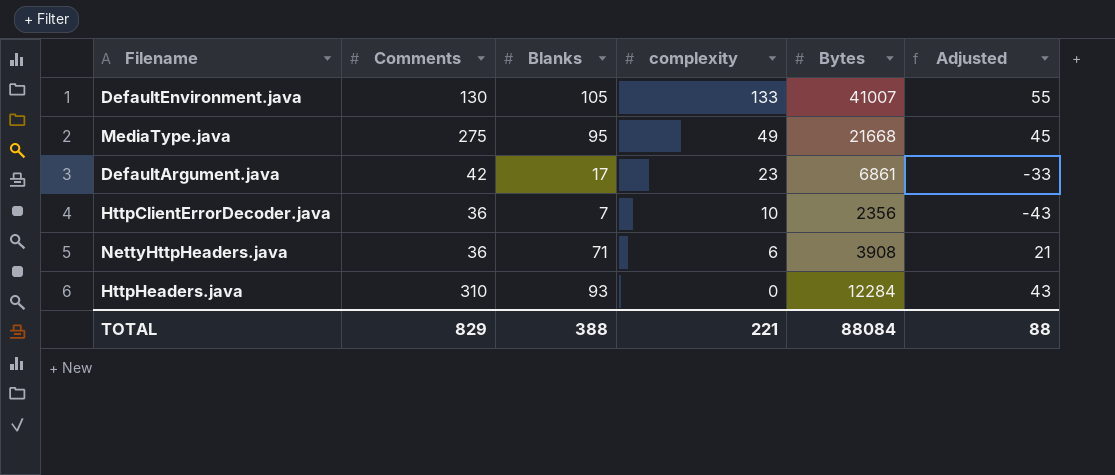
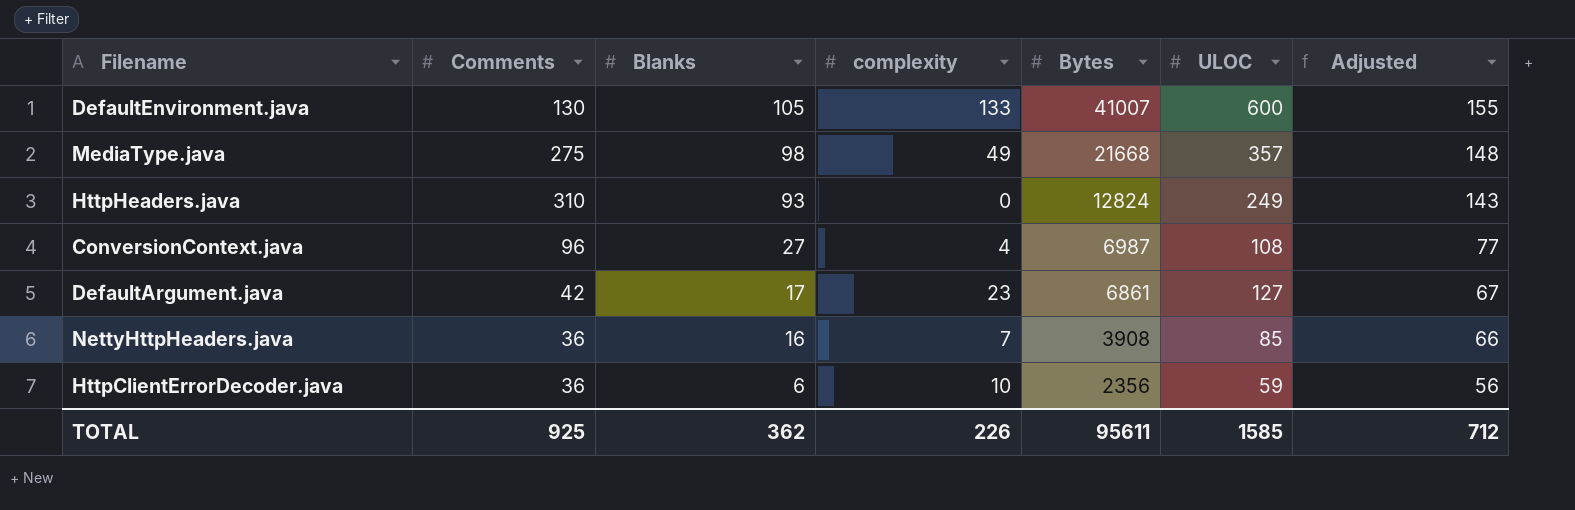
row order: complexity descending -> Blanks descending
column ULOC | position: none -> 6
column Adjusted | formula: [Blanks] - 50 -> [Blanks] + 50
MediaType.java | Blanks: 95 -> 98
HttpHeaders.java | Bytes: 12284 -> 12824
row ConversionContext.java: none -> 96 | 27 | 4 | 6987 | 108 | 77
NettyHttpHeaders.java | Blanks: 71 -> 16
NettyHttpHeaders.java | complexity: 6 -> 7
HttpClientErrorDecoder.java | Blanks: 7 -> 6
TOTAL | Comments: 829 -> 925
TOTAL | Blanks: 388 -> 362
TOTAL | complexity: 221 -> 226
TOTAL | Bytes: 88084 -> 95611
TOTAL | Adjusted: 88 -> 712

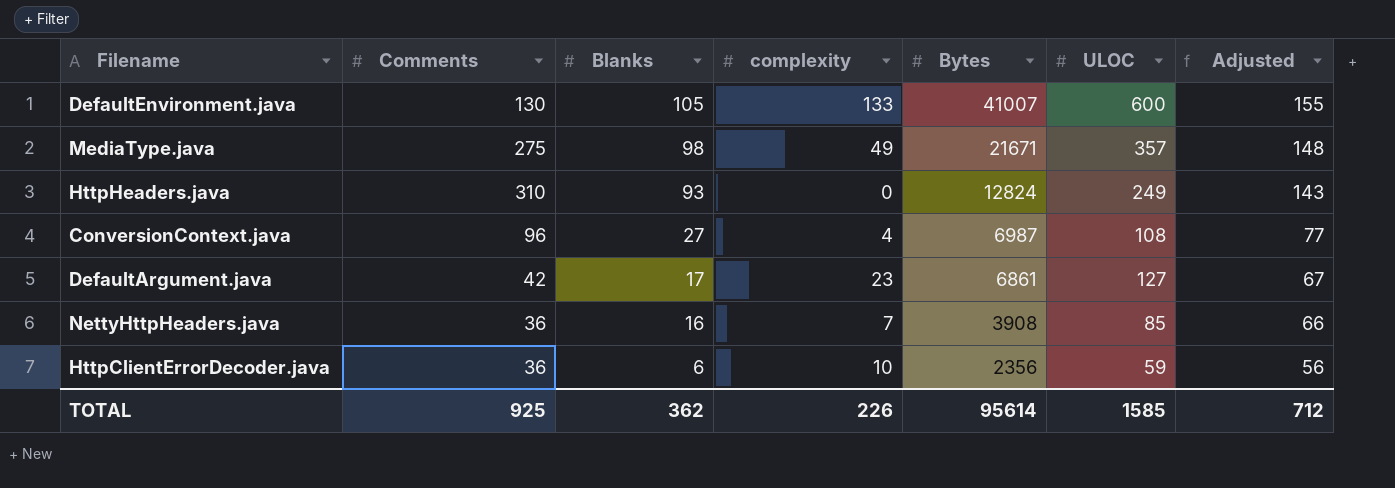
MediaType.java | Bytes: 21668 -> 21671
TOTAL | Bytes: 95611 -> 95614

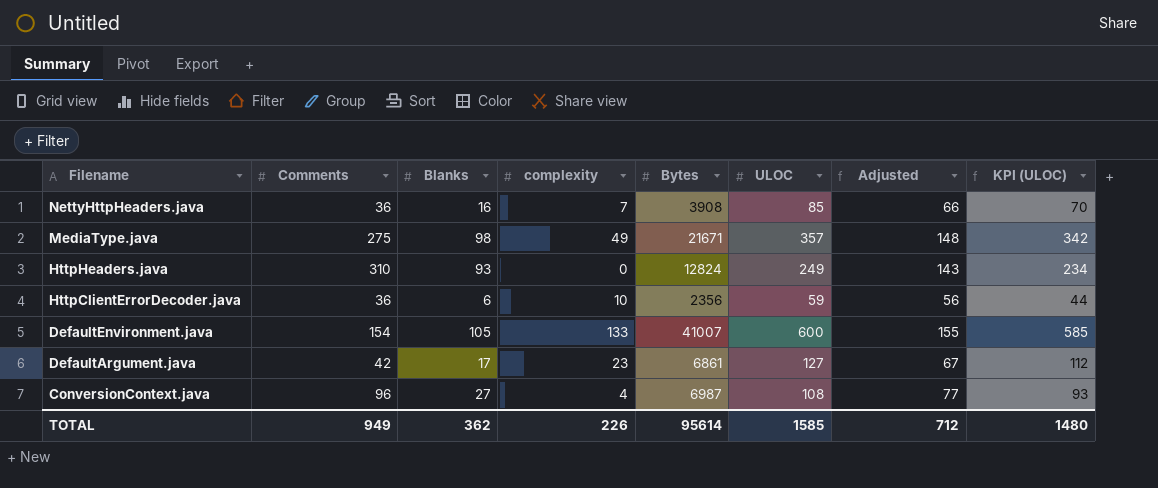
row order: Blanks descending -> Filename descending
column KPI (ULOC) | formula: none -> [ULOC] - 15
DefaultEnvironment.java | Comments: 130 -> 154
TOTAL | Comments: 925 -> 949

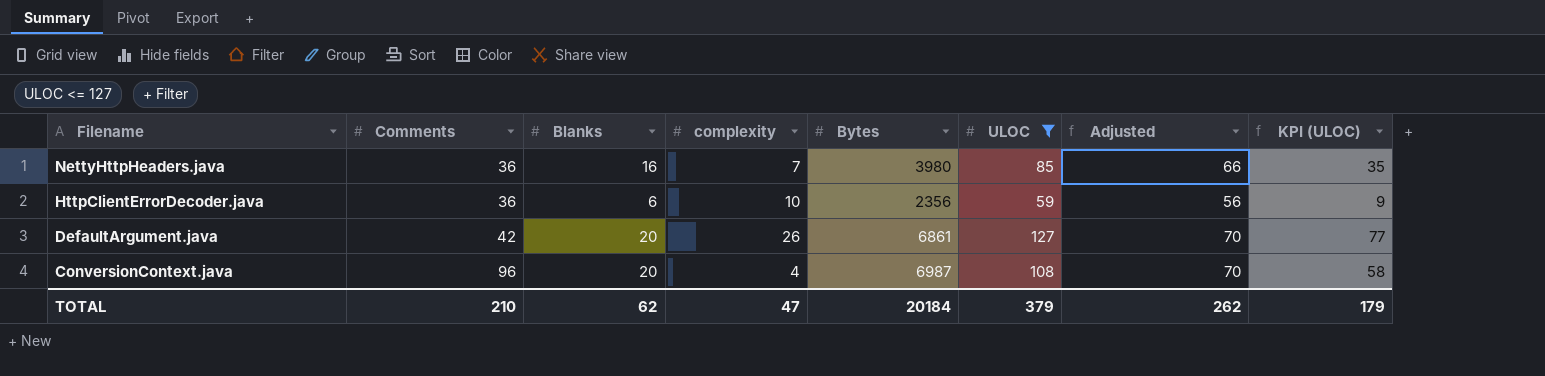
filter: none -> ULOC <= 127
column KPI (ULOC) | formula: [ULOC] - 15 -> [ULOC] - 50
NettyHttpHeaders.java | Bytes: 3908 -> 3980
DefaultArgument.java | Blanks: 17 -> 20
DefaultArgument.java | complexity: 23 -> 26
DefaultArgument.java | Adjusted: 67 -> 70
ConversionContext.java | Blanks: 27 -> 20
ConversionContext.java | Adjusted: 77 -> 70
TOTAL | Comments: 949 -> 210
TOTAL | Blanks: 362 -> 62
TOTAL | complexity: 226 -> 47
TOTAL | Bytes: 95614 -> 20184
TOTAL | ULOC: 1585 -> 379
TOTAL | Adjusted: 712 -> 262
TOTAL | KPI (ULOC): 1480 -> 179

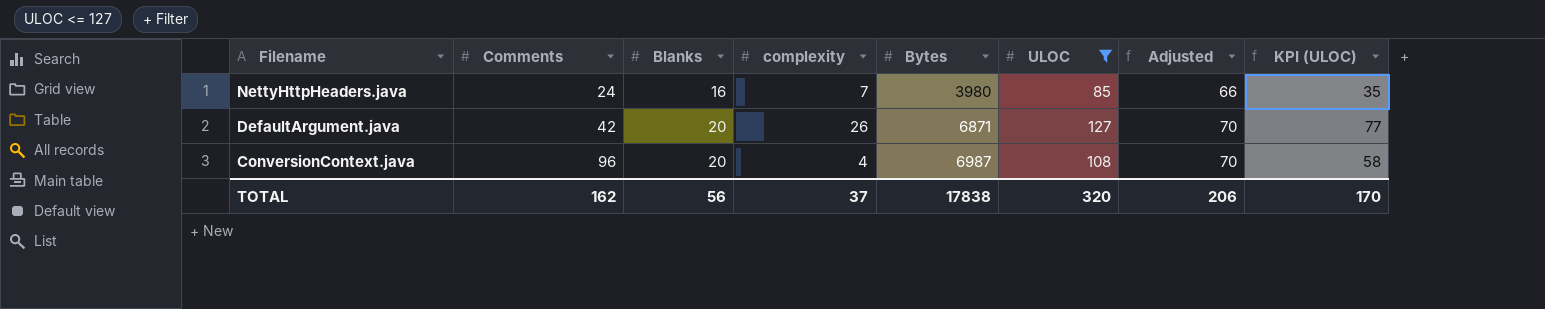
row HttpClientErrorDecoder.java: 36 | 6 | 10 | 2356 | 59 | 56 | 9 -> none
NettyHttpHeaders.java | Comments: 36 -> 24
DefaultArgument.java | Bytes: 6861 -> 6871
TOTAL | Comments: 210 -> 162
TOTAL | Blanks: 62 -> 56
TOTAL | complexity: 47 -> 37
TOTAL | Bytes: 20184 -> 17838
TOTAL | ULOC: 379 -> 320
TOTAL | Adjusted: 262 -> 206
TOTAL | KPI (ULOC): 179 -> 170

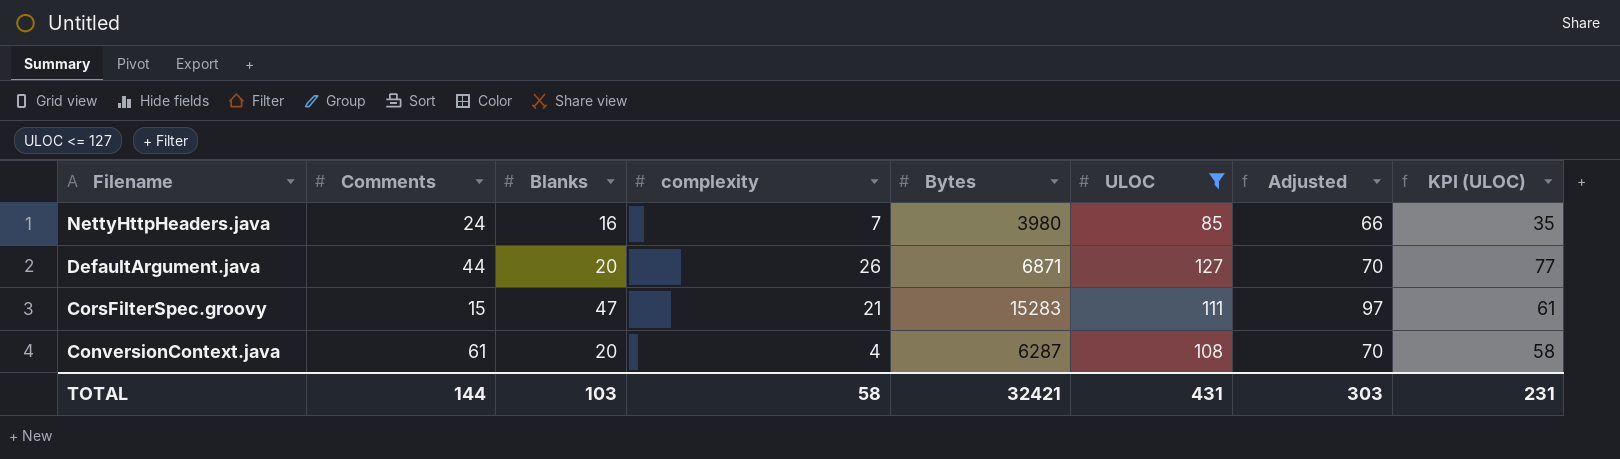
DefaultArgument.java | Comments: 42 -> 44
row CorsFilterSpec.groovy: none -> 15 | 47 | 21 | 15283 | 111 | 97 | 61
ConversionContext.java | Comments: 96 -> 61
ConversionContext.java | Bytes: 6987 -> 6287
TOTAL | Comments: 162 -> 144
TOTAL | Blanks: 56 -> 103
TOTAL | complexity: 37 -> 58
TOTAL | Bytes: 17838 -> 32421
TOTAL | ULOC: 320 -> 431
TOTAL | Adjusted: 206 -> 303
TOTAL | KPI (ULOC): 170 -> 231

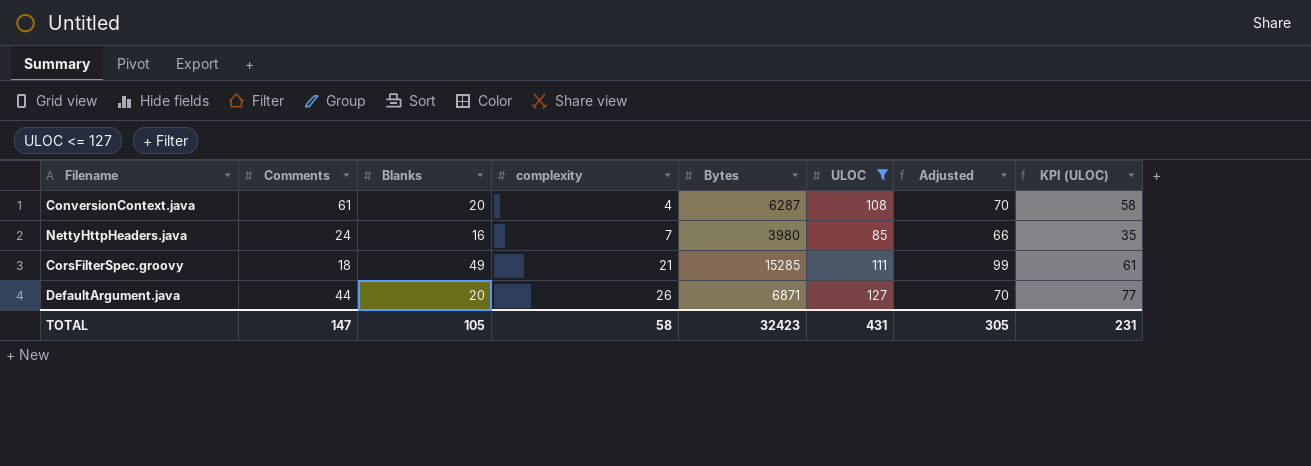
row order: Filename descending -> complexity ascending
CorsFilterSpec.groovy | Comments: 15 -> 18
CorsFilterSpec.groovy | Blanks: 47 -> 49
CorsFilterSpec.groovy | Bytes: 15283 -> 15285
CorsFilterSpec.groovy | Adjusted: 97 -> 99
TOTAL | Comments: 144 -> 147
TOTAL | Blanks: 103 -> 105
TOTAL | Bytes: 32421 -> 32423
TOTAL | Adjusted: 303 -> 305

